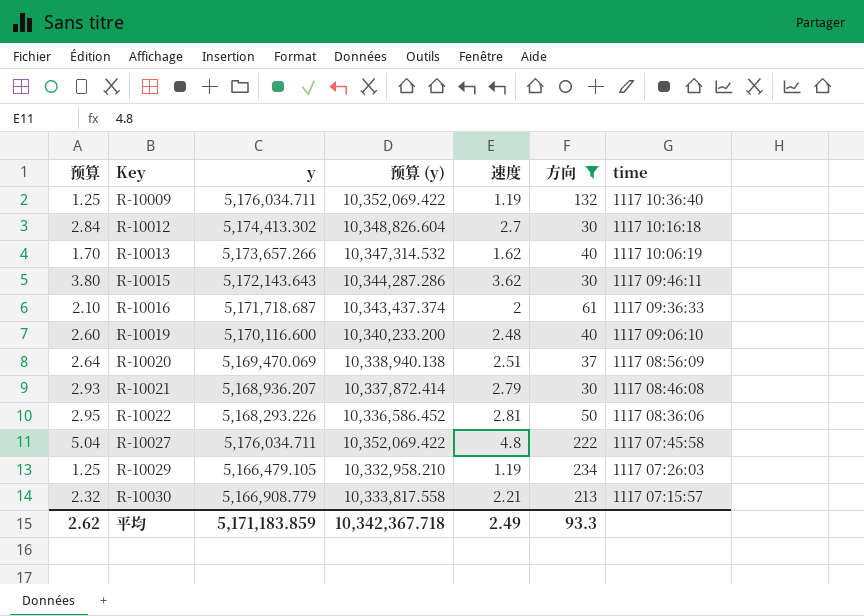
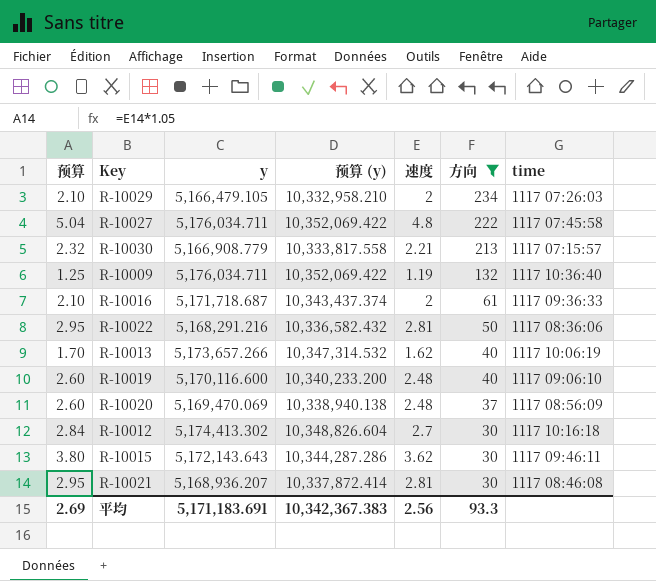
row order: Key ascending -> 方向 descending
R-10029 | 预算: 1.25 -> 2.10
R-10029 | 速度: 1.19 -> 2
R-10022 | y: 5,168,293.226 -> 5,168,291.216
R-10022 | 预算 (y): 10,336,586.452 -> 10,336,582.432
R-10020 | 预算: 2.64 -> 2.60
R-10020 | 速度: 2.51 -> 2.48
R-10021 | 预算: 2.93 -> 2.95
R-10021 | 速度: 2.79 -> 2.81
平均 | 预算: 2.62 -> 2.69
平均 | y: 5,171,183.859 -> 5,171,183.691
平均 | 预算 (y): 10,342,367.718 -> 10,342,367.383
平均 | 速度: 2.49 -> 2.56

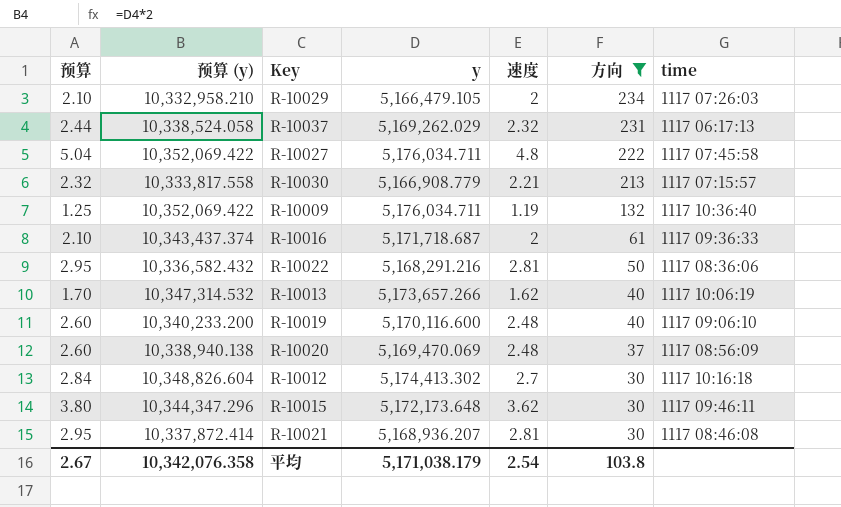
column 预算 (y) | position: 4 -> 2
row R-10037: none -> 2.44 | 10,338,524.058 | 5,169,262.029 | 2.32 | 231 | 1117 06:17:13
R-10015 | 预算 (y): 10,344,287.286 -> 10,344,347.296
R-10015 | y: 5,172,143.643 -> 5,172,173.648
平均 | 预算: 2.69 -> 2.67
平均 | 预算 (y): 10,342,367.383 -> 10,342,076.358
平均 | y: 5,171,183.691 -> 5,171,038.179
平均 | 速度: 2.56 -> 2.54
平均 | 方向: 93.3 -> 103.8

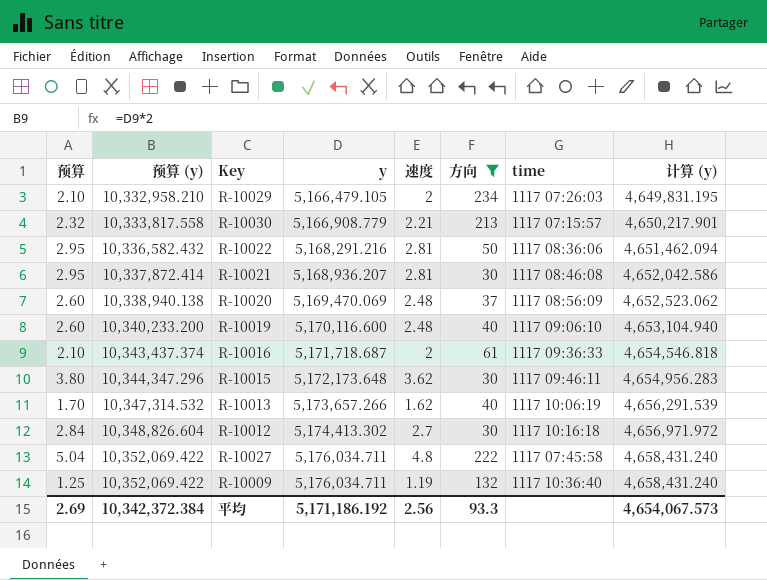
row order: 方向 descending -> 预算 (y) ascending
column 计算 (y) | formula: none -> [y] * 0.9
row R-10037: 2.44 | 10,338,524.058 | 5,169,262.029 | 2.32 | 231 | 1117 06:17:13 -> none
平均 | 预算: 2.67 -> 2.69
平均 | 预算 (y): 10,342,076.358 -> 10,342,372.384
平均 | y: 5,171,038.179 -> 5,171,186.192
平均 | 速度: 2.54 -> 2.56
平均 | 方向: 103.8 -> 93.3

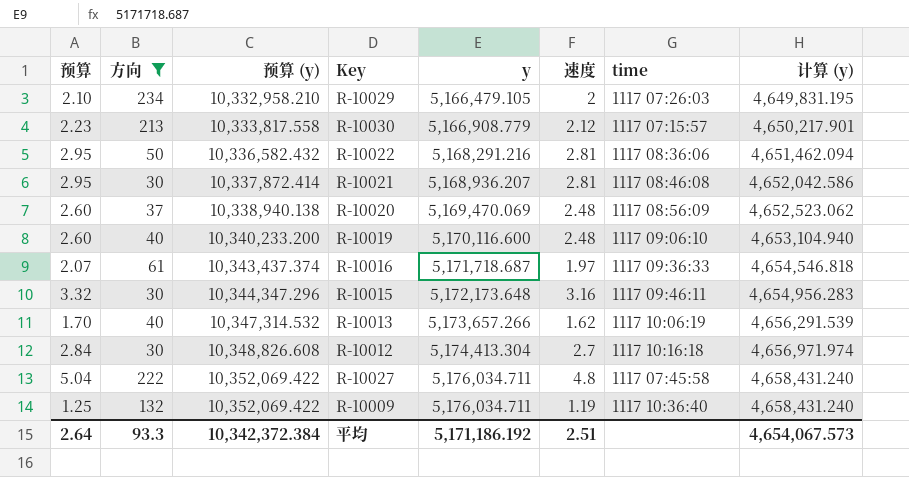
column 方向 | position: 6 -> 2
R-10030 | 预算: 2.32 -> 2.23
R-10030 | 速度: 2.21 -> 2.12
R-10016 | 预算: 2.10 -> 2.07
R-10016 | 速度: 2 -> 1.97
R-10015 | 预算: 3.80 -> 3.32
R-10015 | 速度: 3.62 -> 3.16
R-10012 | 预算 (y): 10,348,826.604 -> 10,348,826.608
R-10012 | y: 5,174,413.302 -> 5,174,413.304
R-10012 | 计算 (y): 4,656,971.972 -> 4,656,971.974
平均 | 预算: 2.69 -> 2.64
平均 | 速度: 2.56 -> 2.51

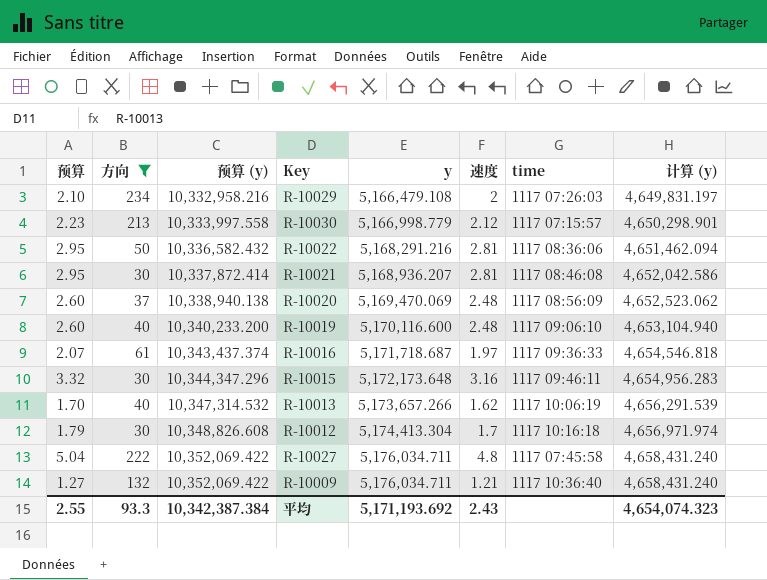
R-10029 | 预算 (y): 10,332,958.210 -> 10,332,958.216
R-10029 | y: 5,166,479.105 -> 5,166,479.108
R-10029 | 计算 (y): 4,649,831.195 -> 4,649,831.197
R-10030 | 预算 (y): 10,333,817.558 -> 10,333,997.558
R-10030 | y: 5,166,908.779 -> 5,166,998.779
R-10030 | 计算 (y): 4,650,217.901 -> 4,650,298.901
R-10012 | 预算: 2.84 -> 1.79
R-10012 | 速度: 2.7 -> 1.7
R-10009 | 预算: 1.25 -> 1.27
R-10009 | 速度: 1.19 -> 1.21
平均 | 预算: 2.64 -> 2.55
平均 | 预算 (y): 10,342,372.384 -> 10,342,387.384
平均 | y: 5,171,186.192 -> 5,171,193.692
平均 | 速度: 2.51 -> 2.43
平均 | 计算 (y): 4,654,067.573 -> 4,654,074.323

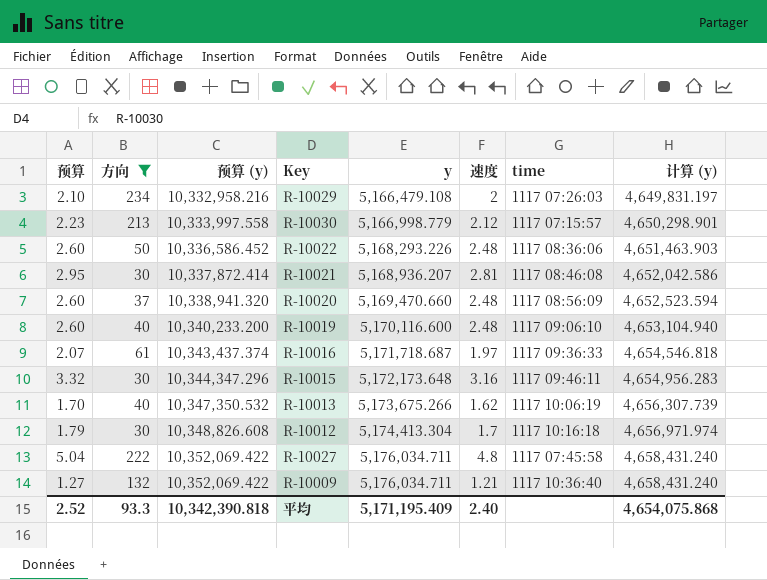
R-10022 | 预算: 2.95 -> 2.60
R-10022 | 预算 (y): 10,336,582.432 -> 10,336,586.452
R-10022 | y: 5,168,291.216 -> 5,168,293.226
R-10022 | 速度: 2.81 -> 2.48
R-10022 | 计算 (y): 4,651,462.094 -> 4,651,463.903
R-10020 | 预算 (y): 10,338,940.138 -> 10,338,941.320
R-10020 | y: 5,169,470.069 -> 5,169,470.660
R-10020 | 计算 (y): 4,652,523.062 -> 4,652,523.594
R-10013 | 预算 (y): 10,347,314.532 -> 10,347,350.532
R-10013 | y: 5,173,657.266 -> 5,173,675.266
R-10013 | 计算 (y): 4,656,291.539 -> 4,656,307.739
平均 | 预算: 2.55 -> 2.52
平均 | 预算 (y): 10,342,387.384 -> 10,342,390.818
平均 | y: 5,171,193.692 -> 5,171,195.409
平均 | 速度: 2.43 -> 2.40
平均 | 计算 (y): 4,654,074.323 -> 4,654,075.868

